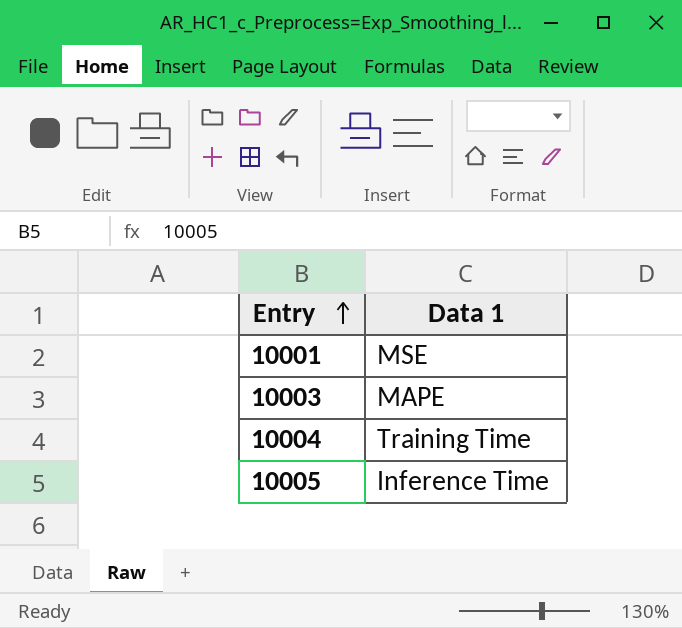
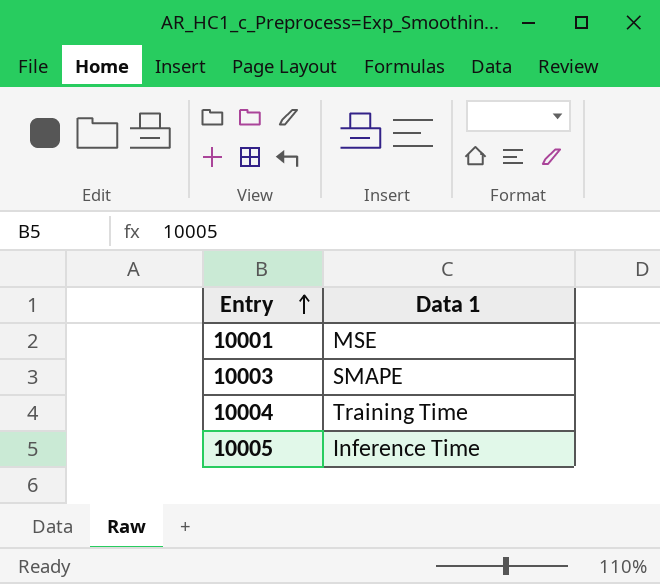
10003 | Data 1: MAPE -> SMAPE

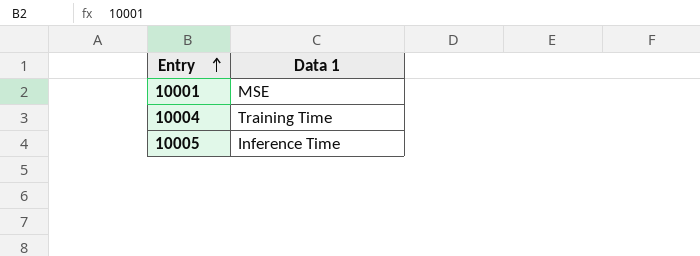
row 10003: SMAPE -> none

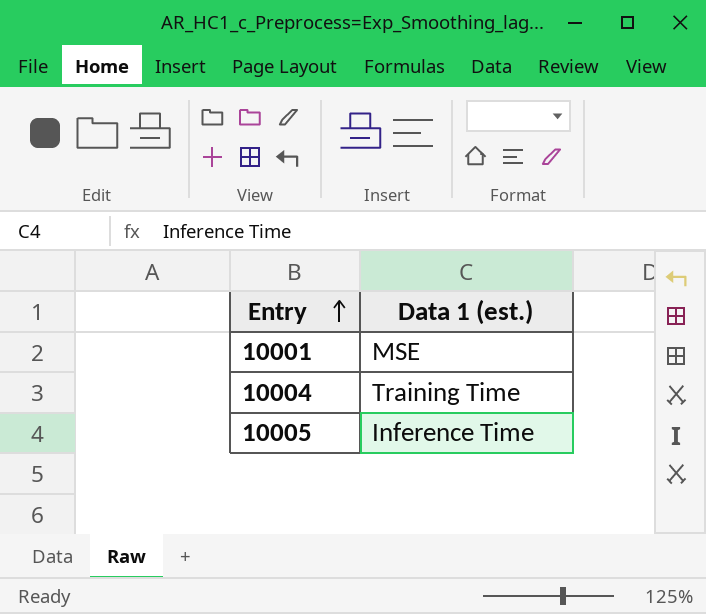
column name: Data 1 -> Data 1 (est.)

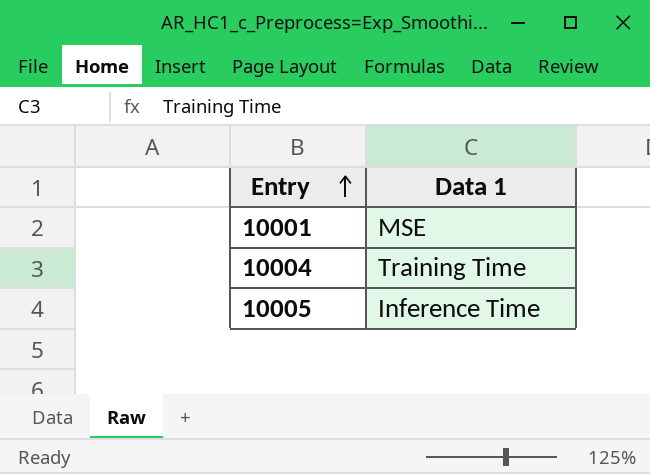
column name: Data 1 (est.) -> Data 1

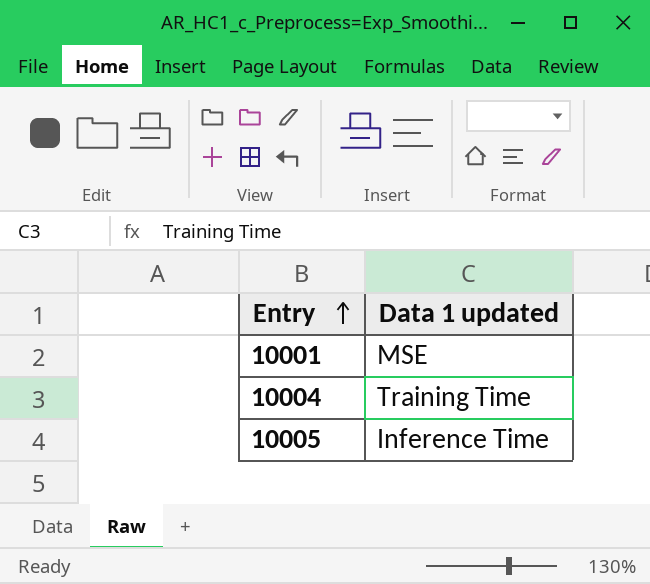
column name: Data 1 -> Data 1 updated

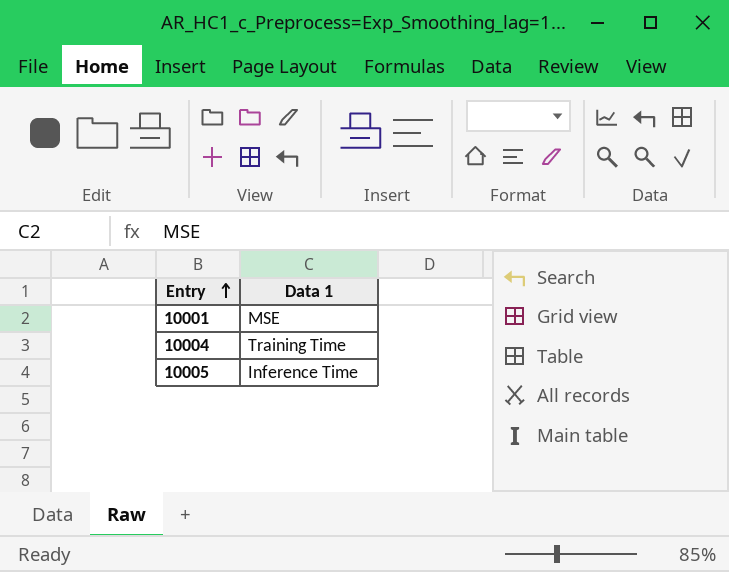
column name: Data 1 updated -> Data 1

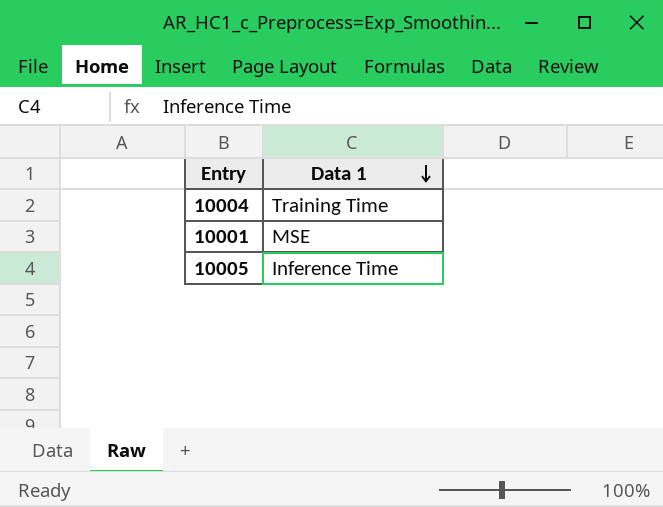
row order: Entry ascending -> Data 1 descending

